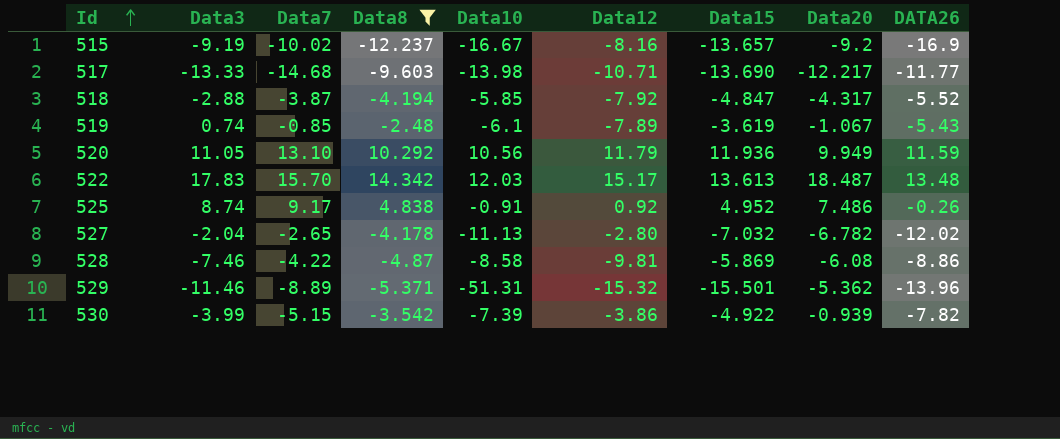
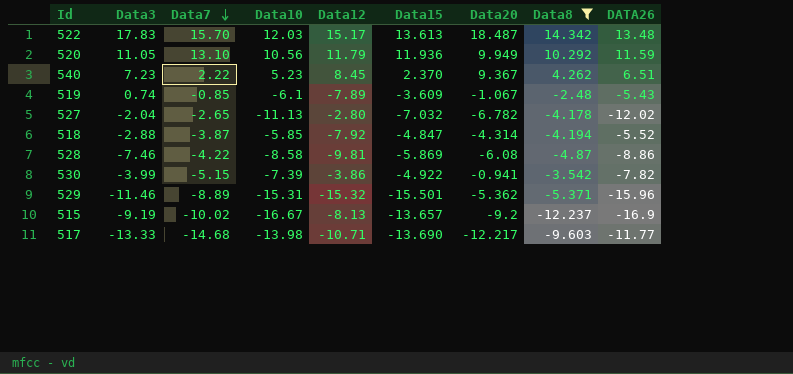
row order: Id ascending -> Data7 descending
column Data8 | position: 4 -> 8
row 525: 8.74 | 9.17 | 4.838 | -0.91 | 0.92 | 4.952 | 7.486 | -0.26 -> none
row 540: none -> 7.23 | 2.22 | 5.23 | 8.45 | 2.370 | 9.367 | 4.262 | 6.51
519 | Data15: -3.619 -> -3.609
518 | Data20: -4.317 -> -4.314
530 | Data20: -0.939 -> -0.941
529 | Data10: -51.31 -> -15.31
529 | DATA26: -13.96 -> -15.96
515 | Data12: -8.16 -> -8.13

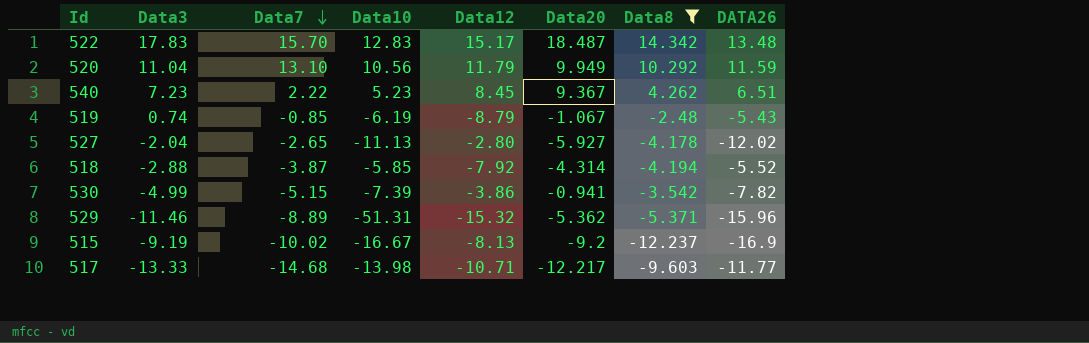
column Data15 | position: 6 -> none
row 528: -7.46 | -4.22 | -8.58 | -9.81 | -5.869 | -6.08 | -4.87 | -8.86 -> none
522 | Data10: 12.03 -> 12.83
520 | Data3: 11.05 -> 11.04
519 | Data10: -6.1 -> -6.19
519 | Data12: -7.89 -> -8.79
527 | Data20: -6.782 -> -5.927
530 | Data3: -3.99 -> -4.99
529 | Data10: -15.31 -> -51.31

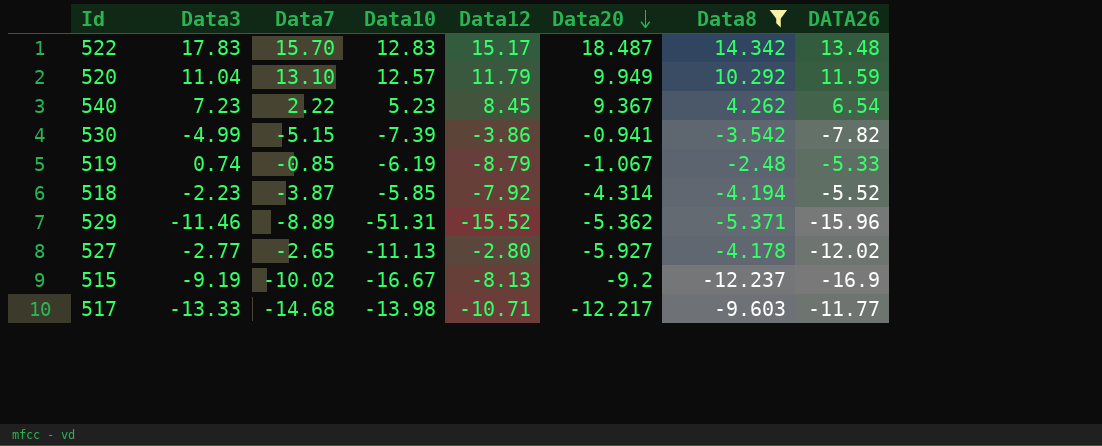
row order: Data7 descending -> Data20 descending
520 | Data10: 10.56 -> 12.57
540 | DATA26: 6.51 -> 6.54
519 | DATA26: -5.43 -> -5.33
518 | Data3: -2.88 -> -2.23
529 | Data12: -15.32 -> -15.52
527 | Data3: -2.04 -> -2.77

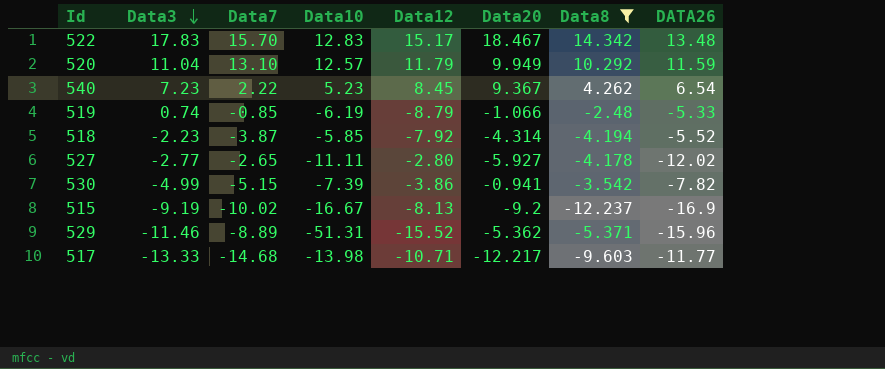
row order: Data20 descending -> Data3 descending
522 | Data20: 18.487 -> 18.467
519 | Data20: -1.067 -> -1.066
527 | Data10: -11.13 -> -11.11

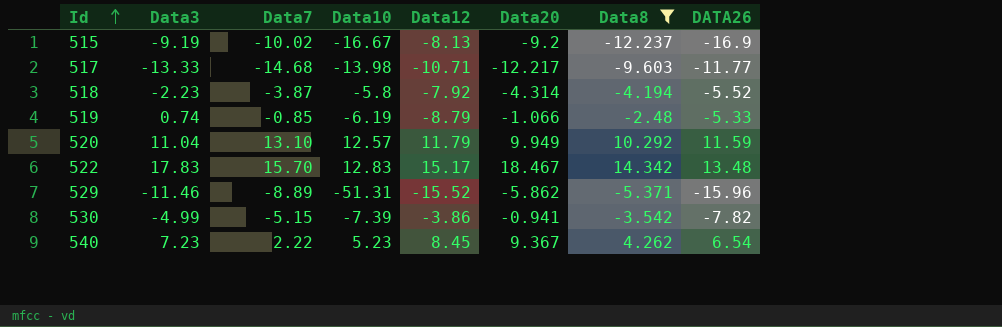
row order: Data3 descending -> Id ascending
row 527: -2.77 | -2.65 | -11.11 | -2.80 | -5.927 | -4.178 | -12.02 -> none
518 | Data10: -5.85 -> -5.8
529 | Data20: -5.362 -> -5.862

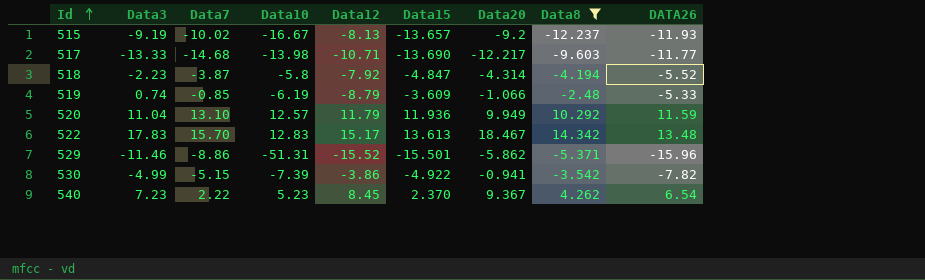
column Data15 | position: none -> 6
515 | DATA26: -16.9 -> -11.93
529 | Data7: -8.89 -> -8.86

